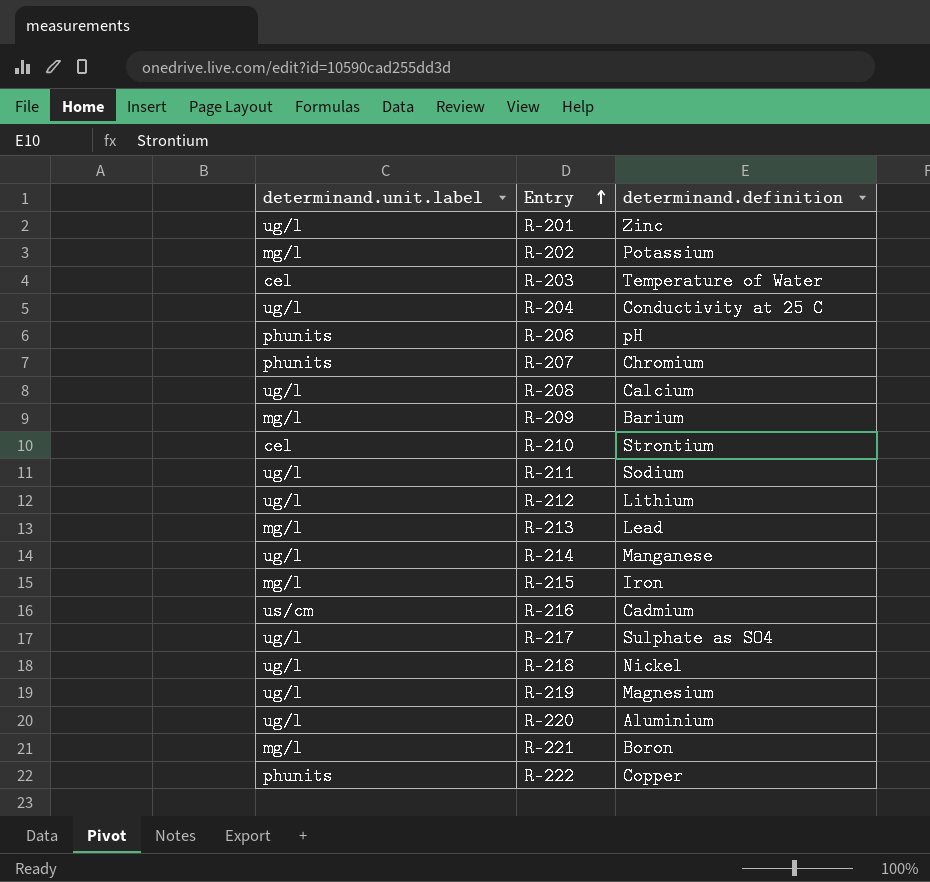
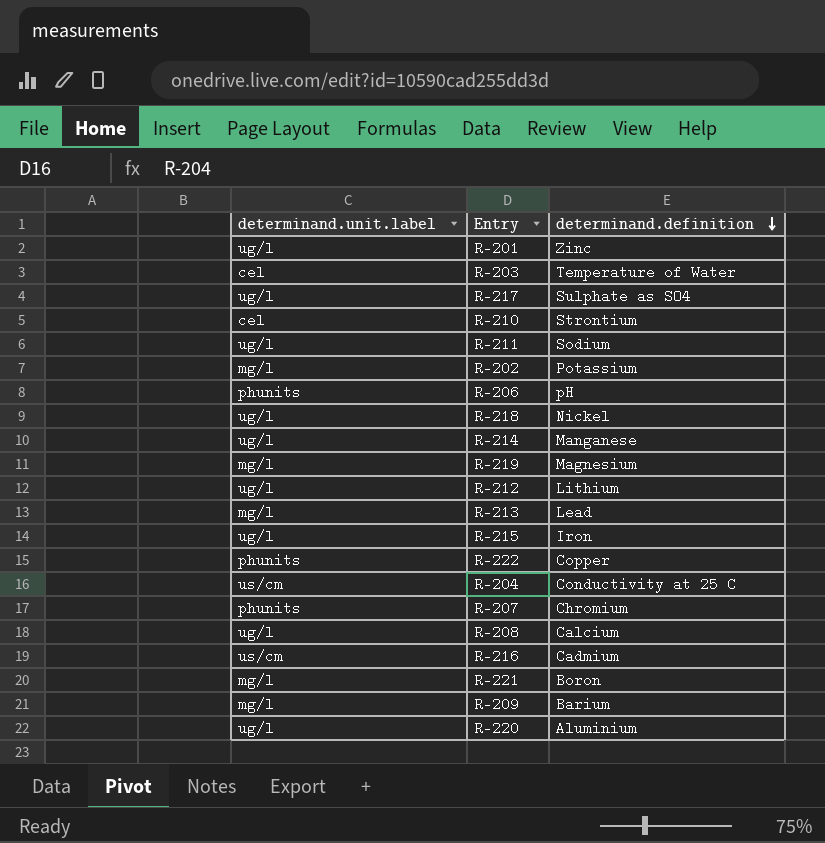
row order: Entry ascending -> determinand.definition descending
R-219 | determinand.unit.label: ug/l -> mg/l
R-215 | determinand.unit.label: mg/l -> ug/l
R-204 | determinand.unit.label: ug/l -> us/cm

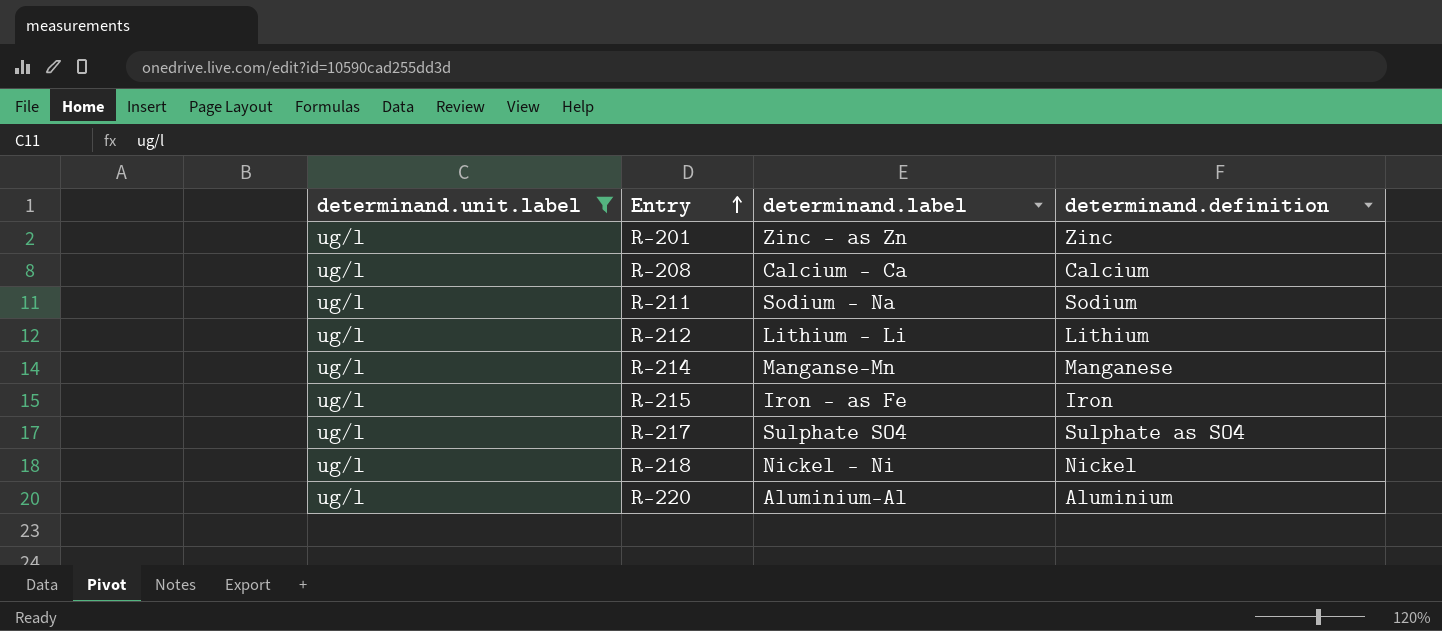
filter: none -> determinand.unit.label = ug/l
row order: determinand.definition descending -> Entry ascending
column determinand.label | position: none -> 3

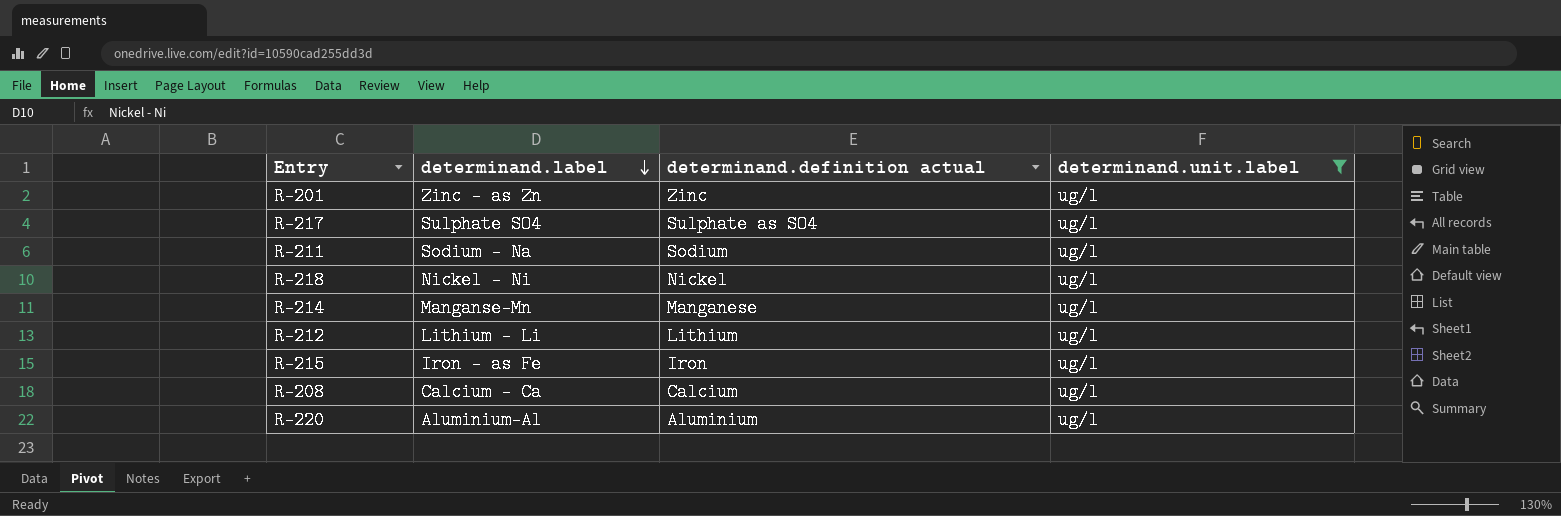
row order: Entry ascending -> determinand.label descending
column name: determinand.definition -> determinand.definition actual
column determinand.unit.label | position: 1 -> 4

